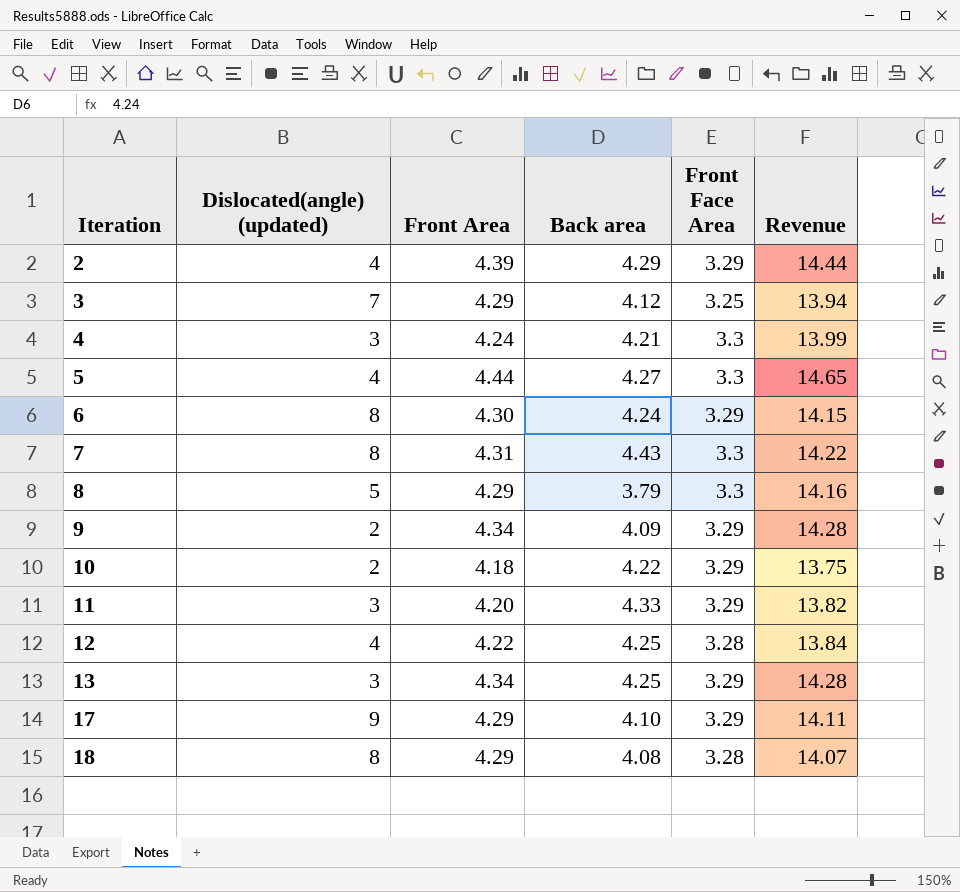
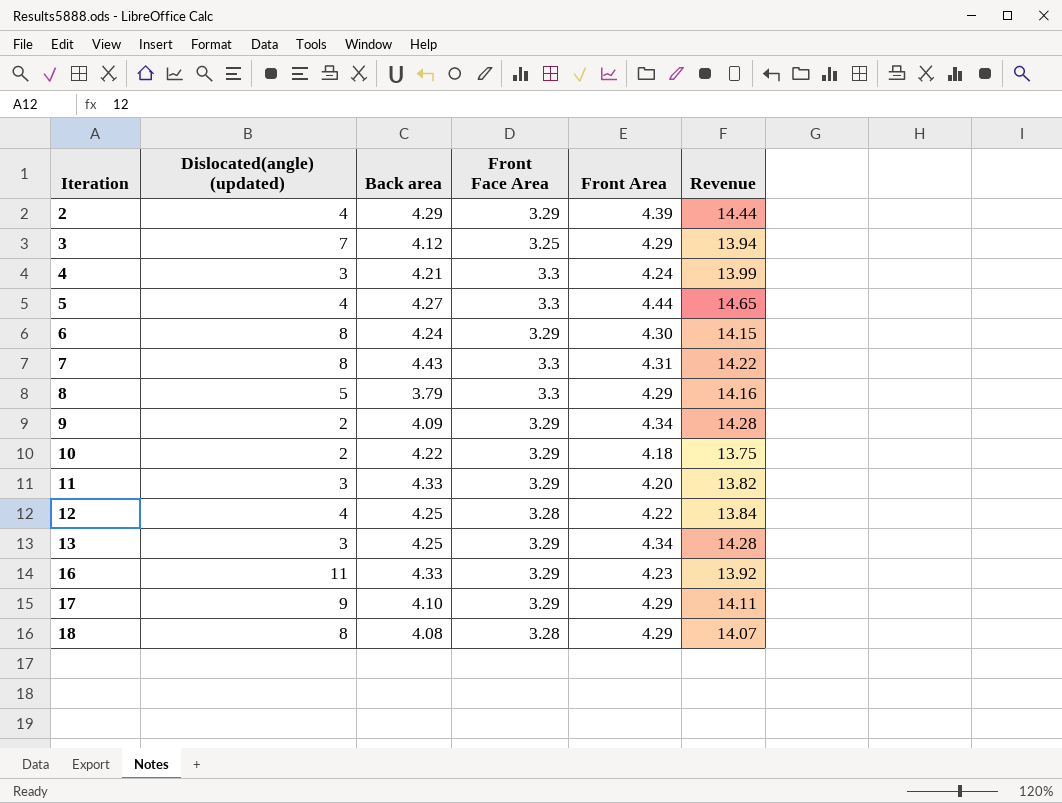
column Front Area | position: 3 -> 5
row 16: none -> 11 | 4.33 | 3.29 | 4.23 | 13.92

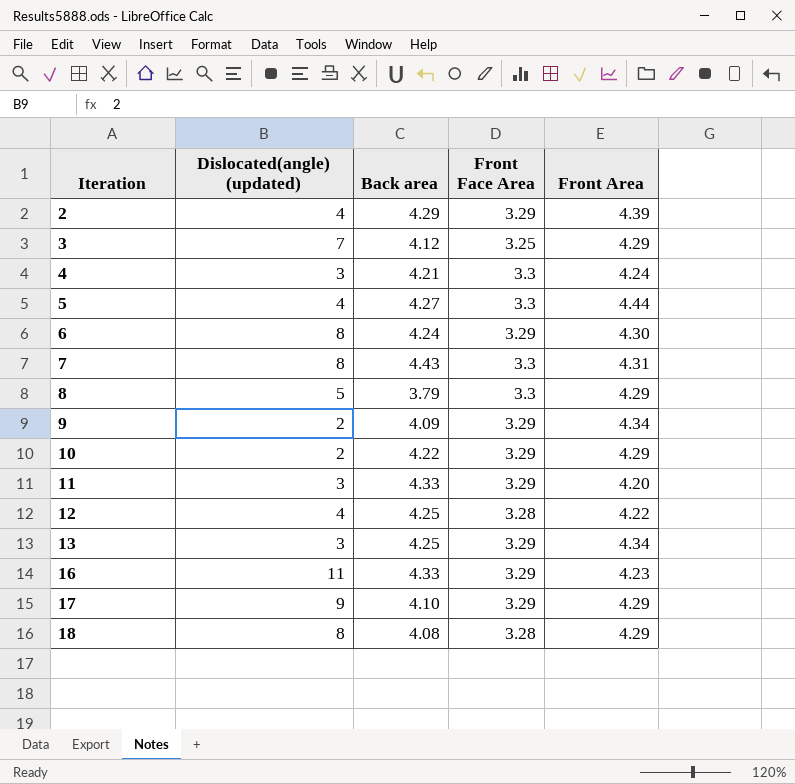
column Revenue | formula: [Front Face Area] * [Front Area] -> none
10 | Front Area: 4.18 -> 4.29

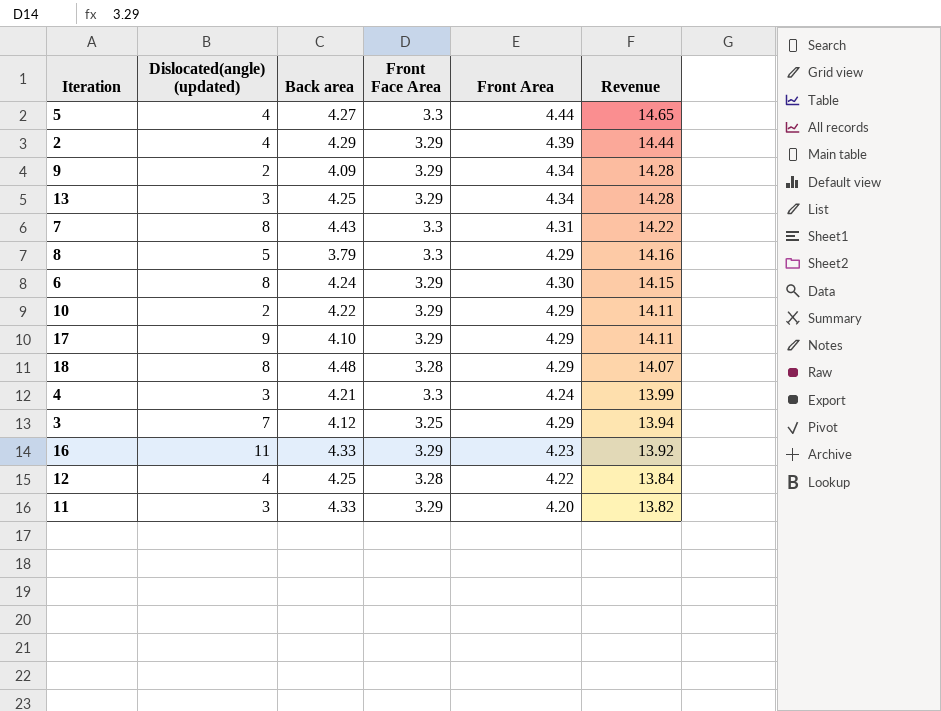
row order: Iteration ascending -> Revenue descending
column Revenue | formula: none -> [Front Face Area] * [Front Area]
18 | Back area: 4.08 -> 4.48

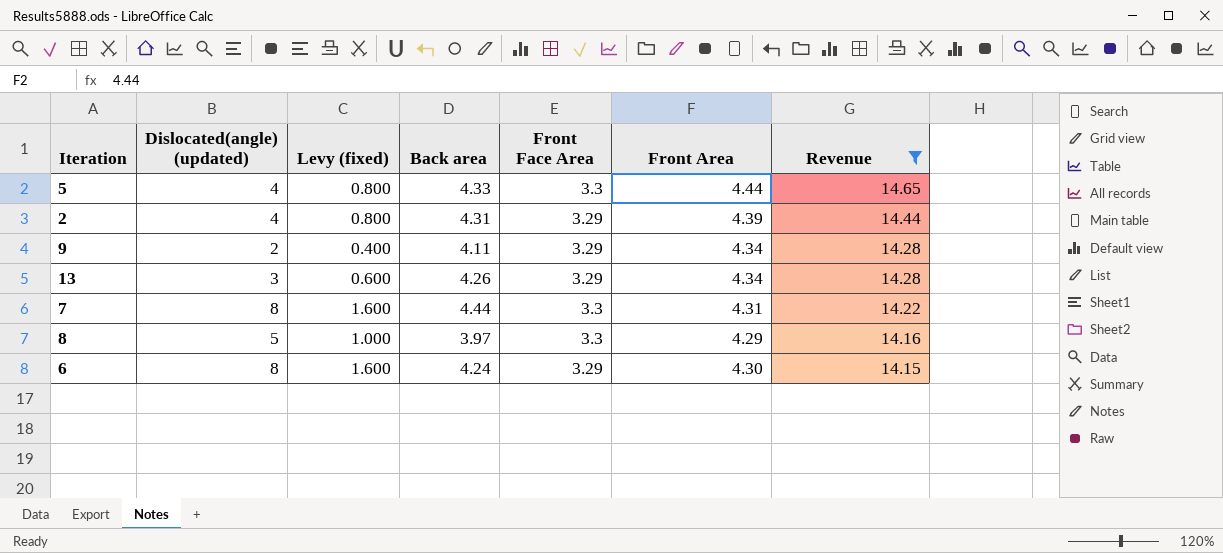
filter: none -> Revenue >= 14.15
column Levy (fixed) | formula: none -> [Dislocated(angle) (updated)] * 0.2
5 | Back area: 4.27 -> 4.33
2 | Back area: 4.29 -> 4.31
9 | Back area: 4.09 -> 4.11
13 | Back area: 4.25 -> 4.26
7 | Back area: 4.43 -> 4.44
8 | Back area: 3.79 -> 3.97

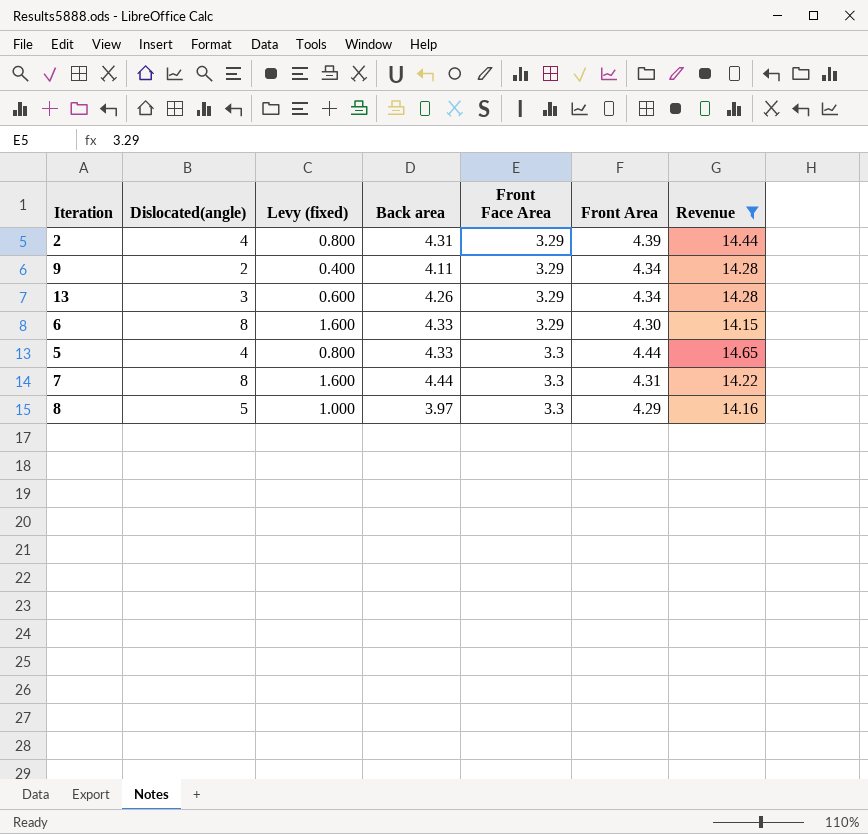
row order: Revenue descending -> Front Face Area ascending
column name: Dislocated(angle) (updated) -> Dislocated(angle)
6 | Back area: 4.24 -> 4.33

